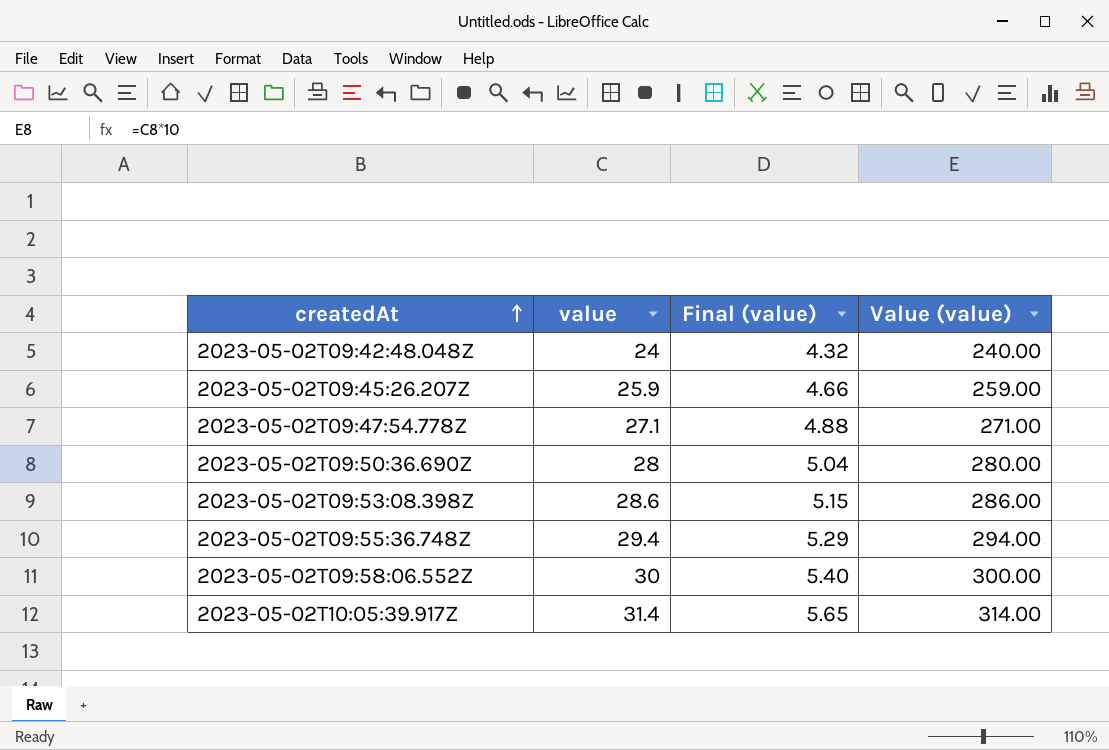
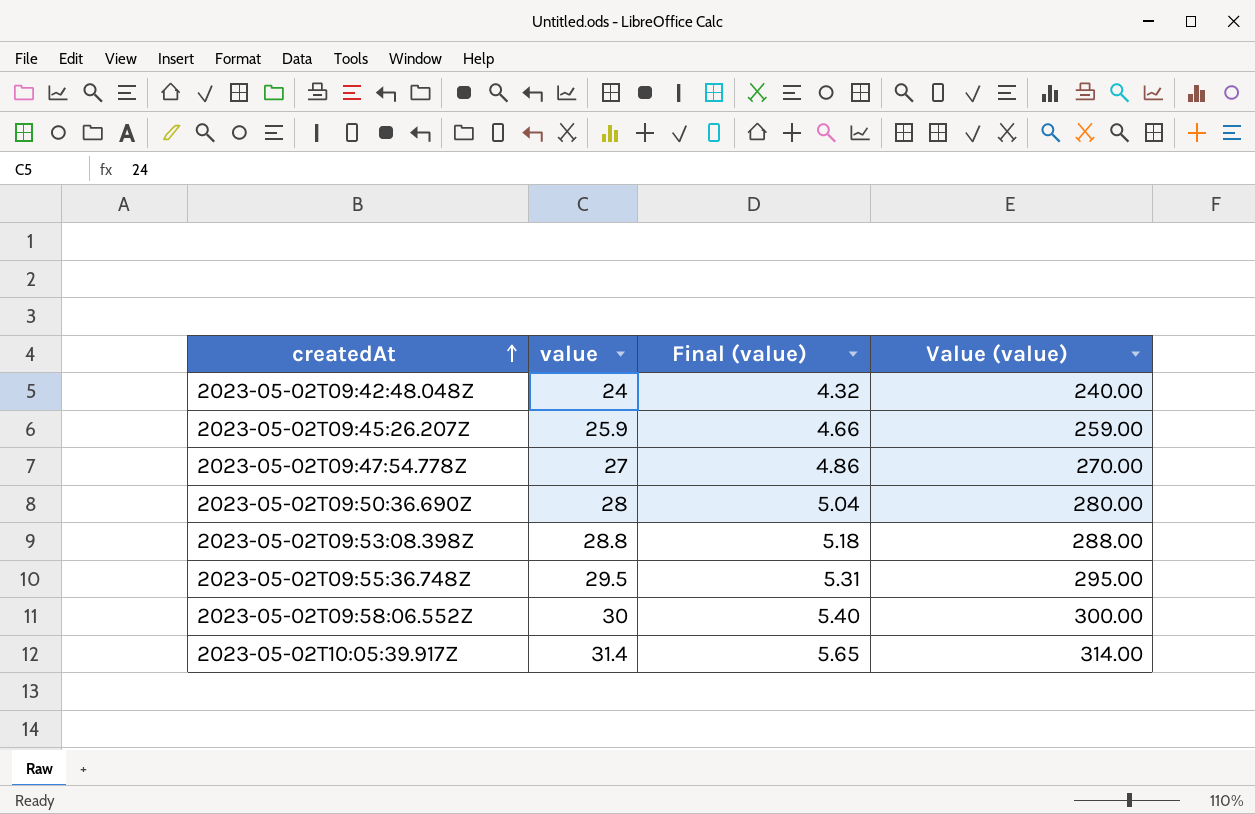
2023-05-02T09:47:54.778Z | value: 27.1 -> 27
2023-05-02T09:47:54.778Z | Final (value): 4.88 -> 4.86
2023-05-02T09:47:54.778Z | Value (value): 271.00 -> 270.00
2023-05-02T09:53:08.398Z | value: 28.6 -> 28.8
2023-05-02T09:53:08.398Z | Final (value): 5.15 -> 5.18
2023-05-02T09:53:08.398Z | Value (value): 286.00 -> 288.00
2023-05-02T09:55:36.748Z | value: 29.4 -> 29.5
2023-05-02T09:55:36.748Z | Final (value): 5.29 -> 5.31
2023-05-02T09:55:36.748Z | Value (value): 294.00 -> 295.00

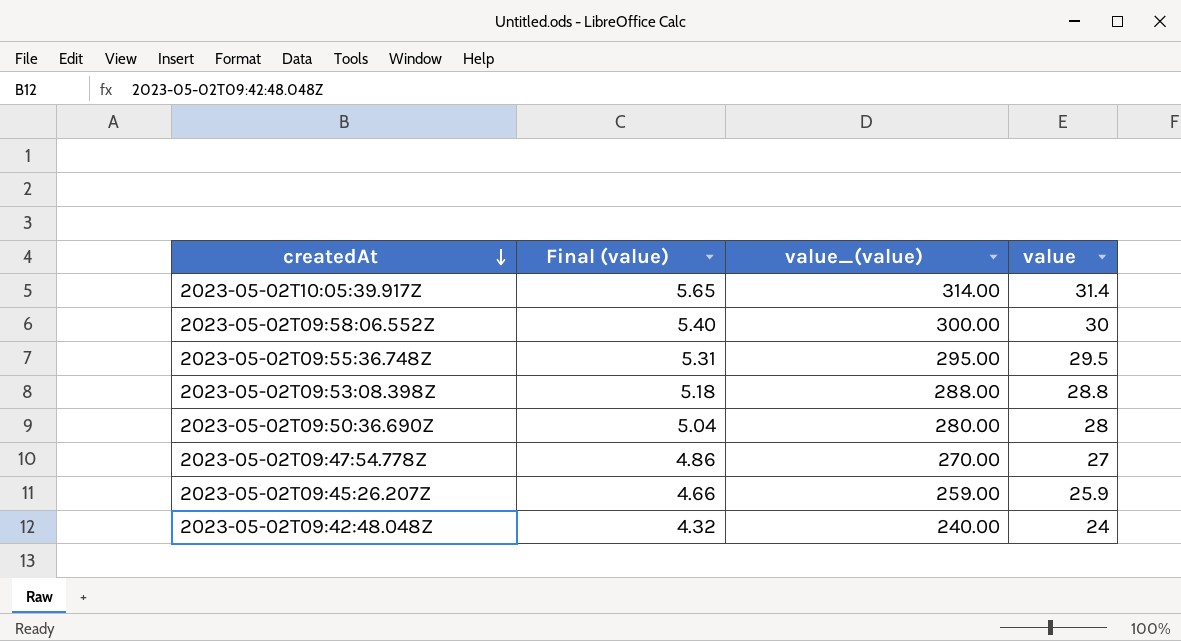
row order: createdAt ascending -> createdAt descending
column name: Value (value) -> value_(value)
column value | position: 2 -> 4

